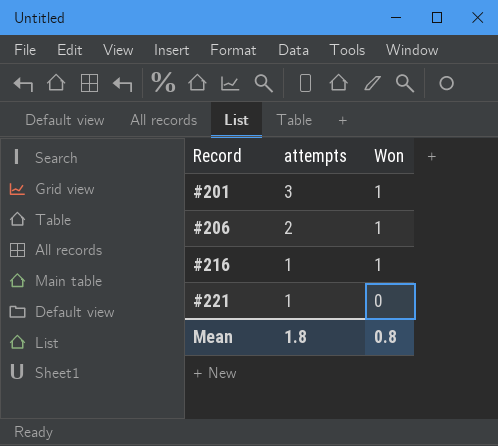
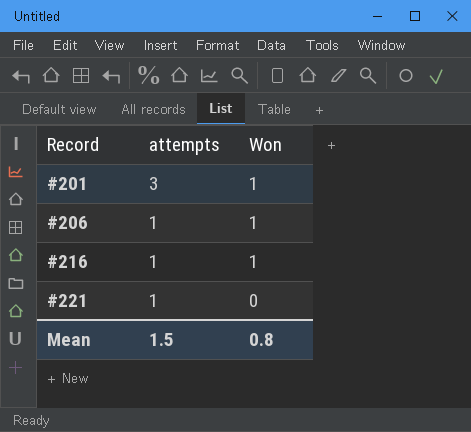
#206 | attempts: 2 -> 1
Mean | attempts: 1.8 -> 1.5

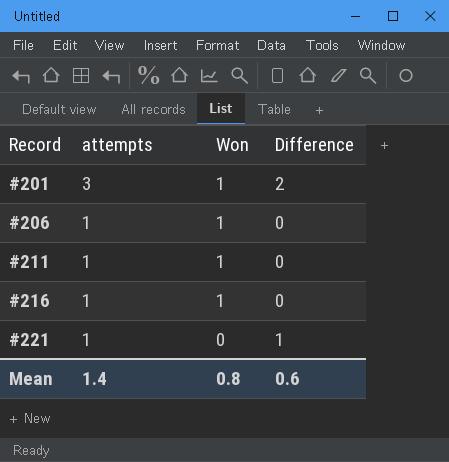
column Difference | formula: none -> [attempts] - [Won]
row #211: none -> 1 | 1 | 0
Mean | attempts: 1.5 -> 1.4

